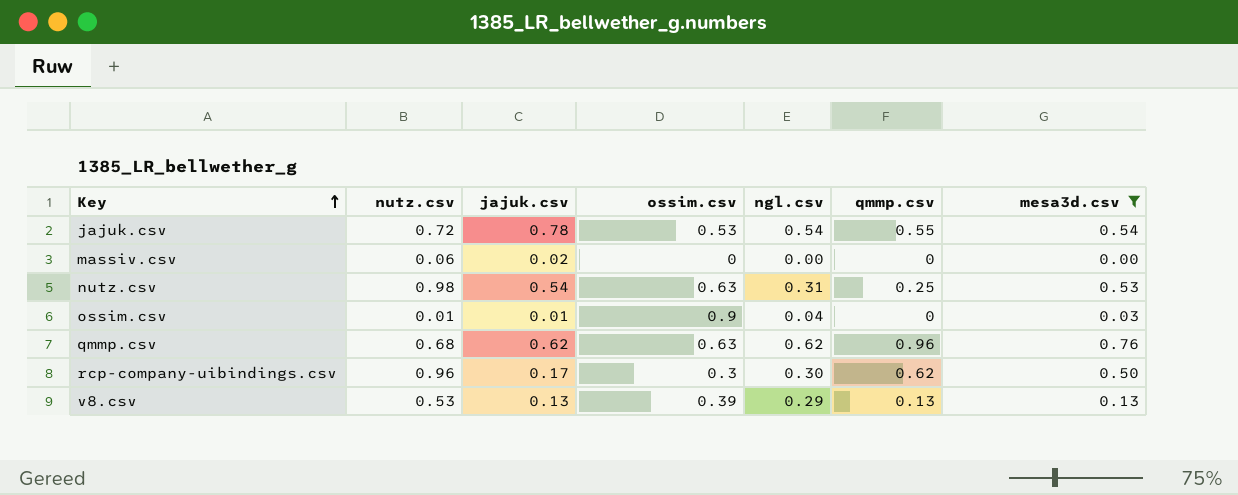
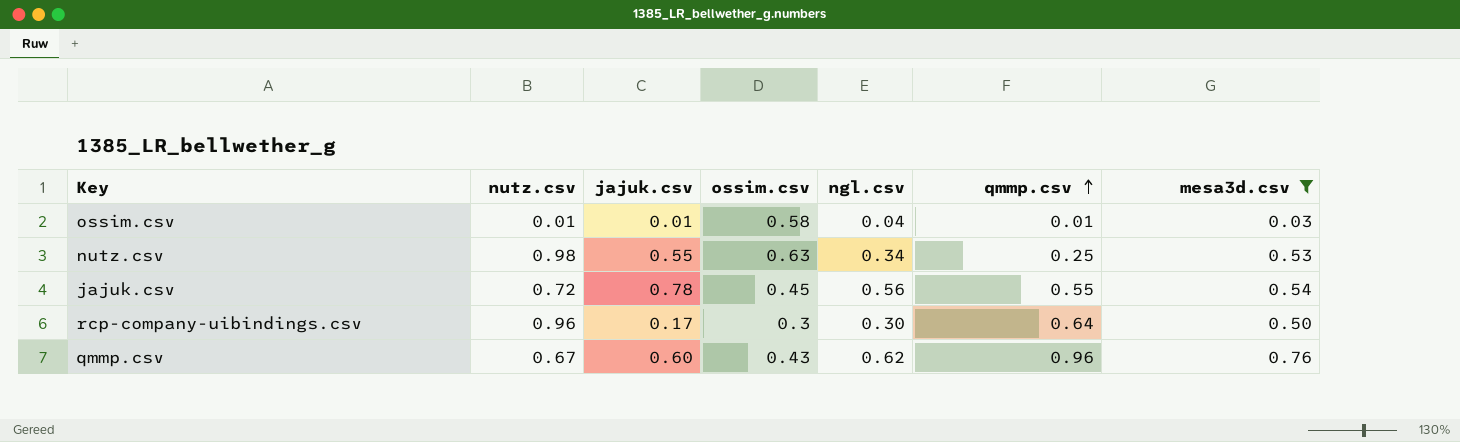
row order: Key ascending -> qmmp.csv ascending
row massiv.csv: 0.06 | 0.02 | 0 | 0.00 | 0 | 0.00 -> none
row v8.csv: 0.53 | 0.13 | 0.39 | 0.29 | 0.13 | 0.13 -> none
ossim.csv | ossim.csv: 0.9 -> 0.58
ossim.csv | qmmp.csv: 0 -> 0.01
nutz.csv | jajuk.csv: 0.54 -> 0.55
nutz.csv | ngl.csv: 0.31 -> 0.34
jajuk.csv | ossim.csv: 0.53 -> 0.45
jajuk.csv | ngl.csv: 0.54 -> 0.56
rcp-company-uibindings.csv | qmmp.csv: 0.62 -> 0.64
qmmp.csv | nutz.csv: 0.68 -> 0.67
qmmp.csv | jajuk.csv: 0.62 -> 0.60
qmmp.csv | ossim.csv: 0.63 -> 0.43

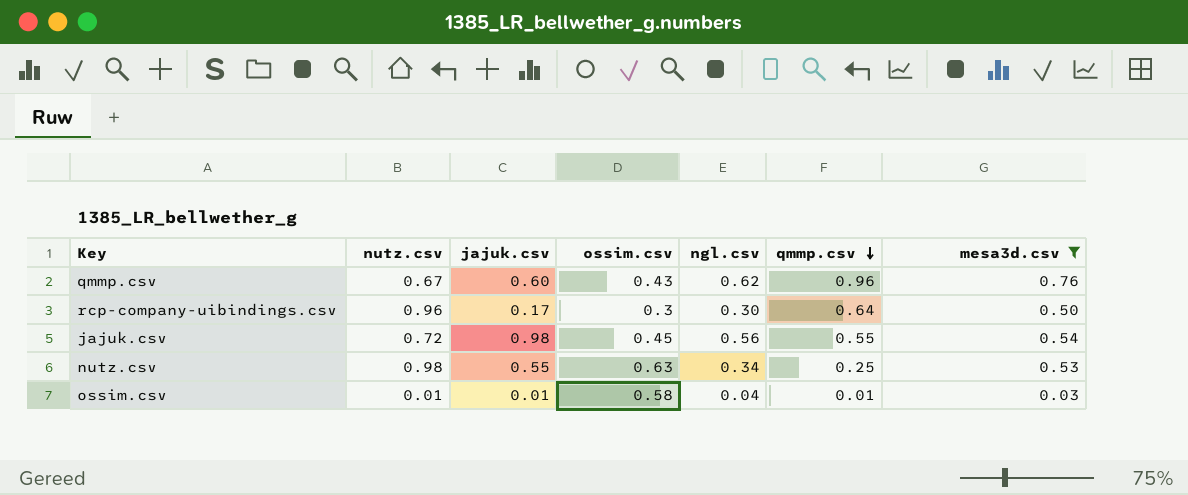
row order: qmmp.csv ascending -> qmmp.csv descending
jajuk.csv | jajuk.csv: 0.78 -> 0.98

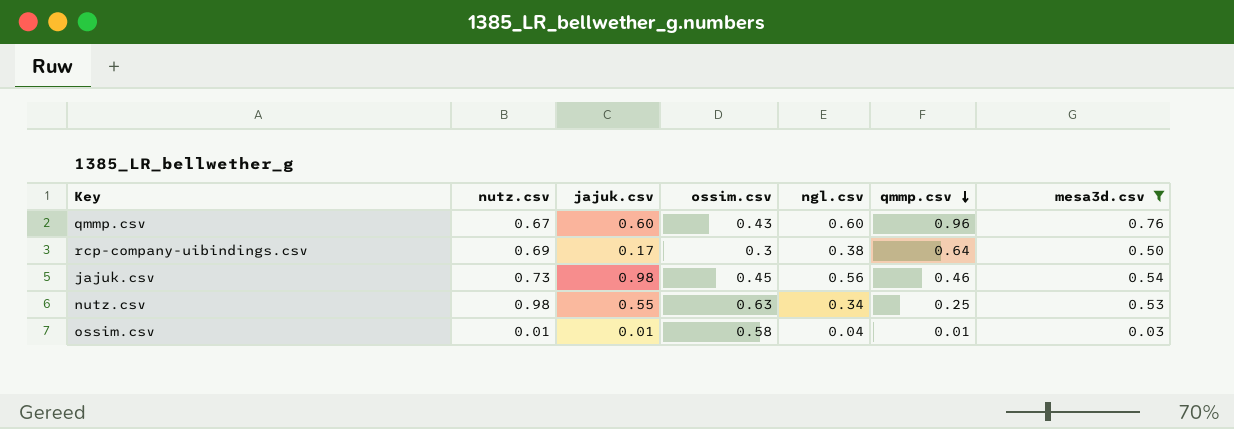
qmmp.csv | ngl.csv: 0.62 -> 0.60
rcp-company-uibindings.csv | nutz.csv: 0.96 -> 0.69
rcp-company-uibindings.csv | ngl.csv: 0.30 -> 0.38
jajuk.csv | nutz.csv: 0.72 -> 0.73
jajuk.csv | qmmp.csv: 0.55 -> 0.46

